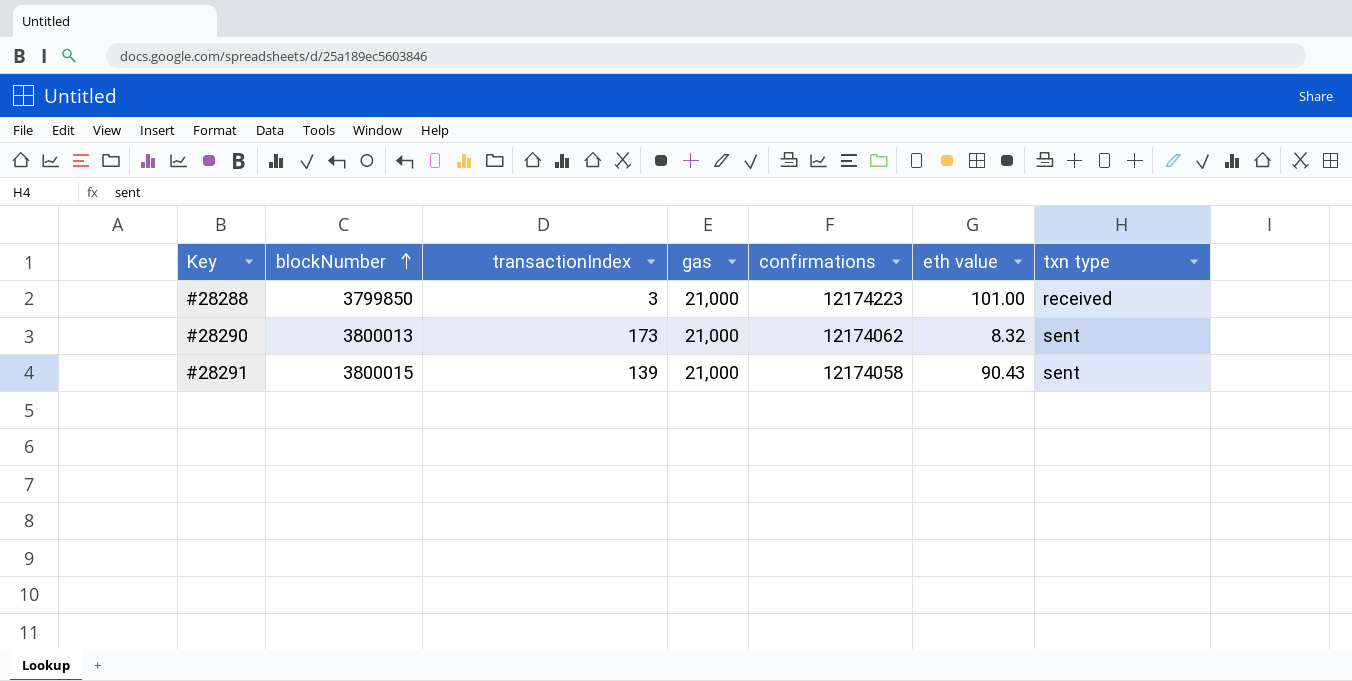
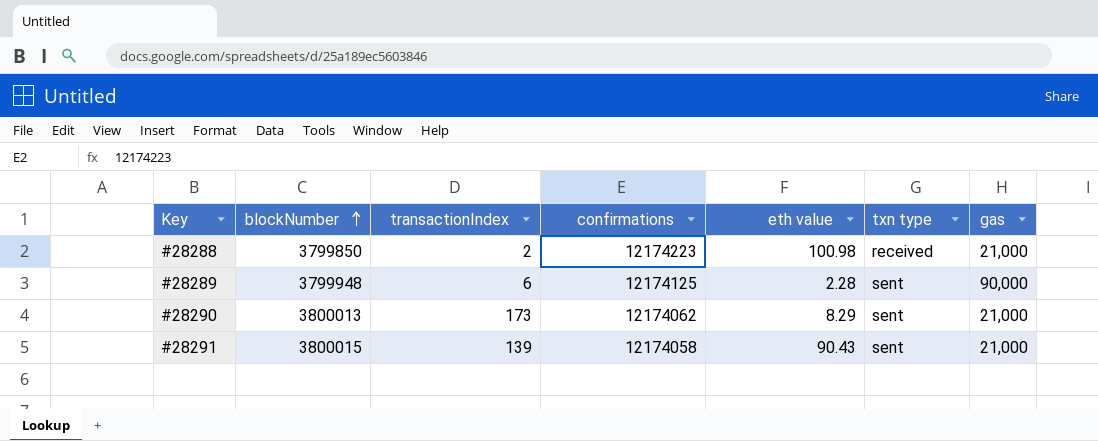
column gas | position: 4 -> 7
#28288 | transactionIndex: 3 -> 2
#28288 | eth value: 101.00 -> 100.98
row #28289: none -> 3799948 | 6 | 12174125 | 2.28 | sent | 90,000
#28290 | eth value: 8.32 -> 8.29

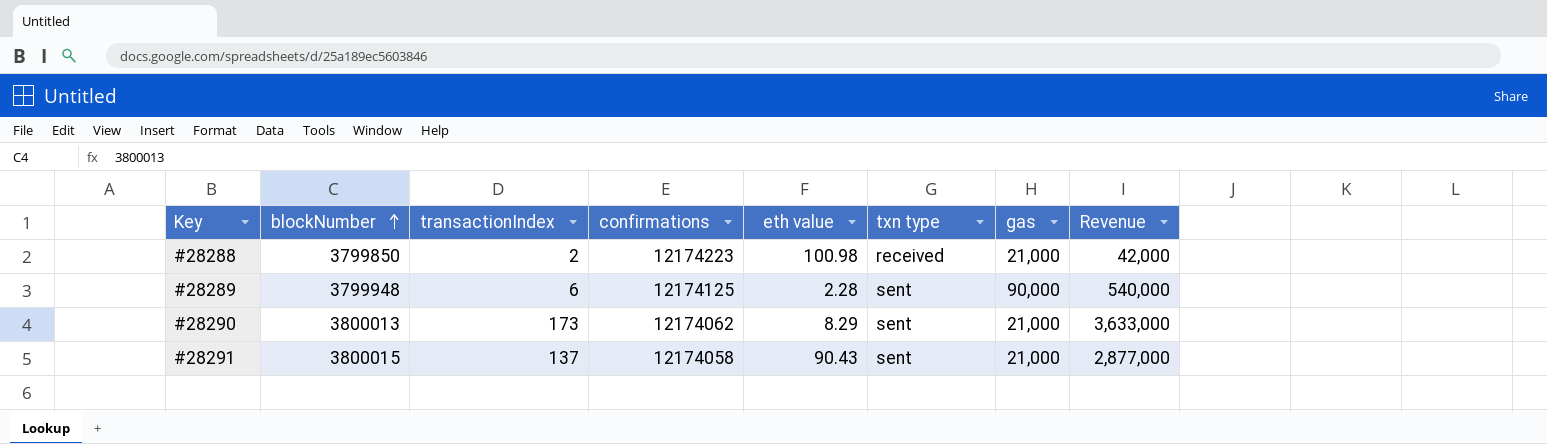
column Revenue | formula: none -> [transactionIndex] * [gas]
#28291 | transactionIndex: 139 -> 137

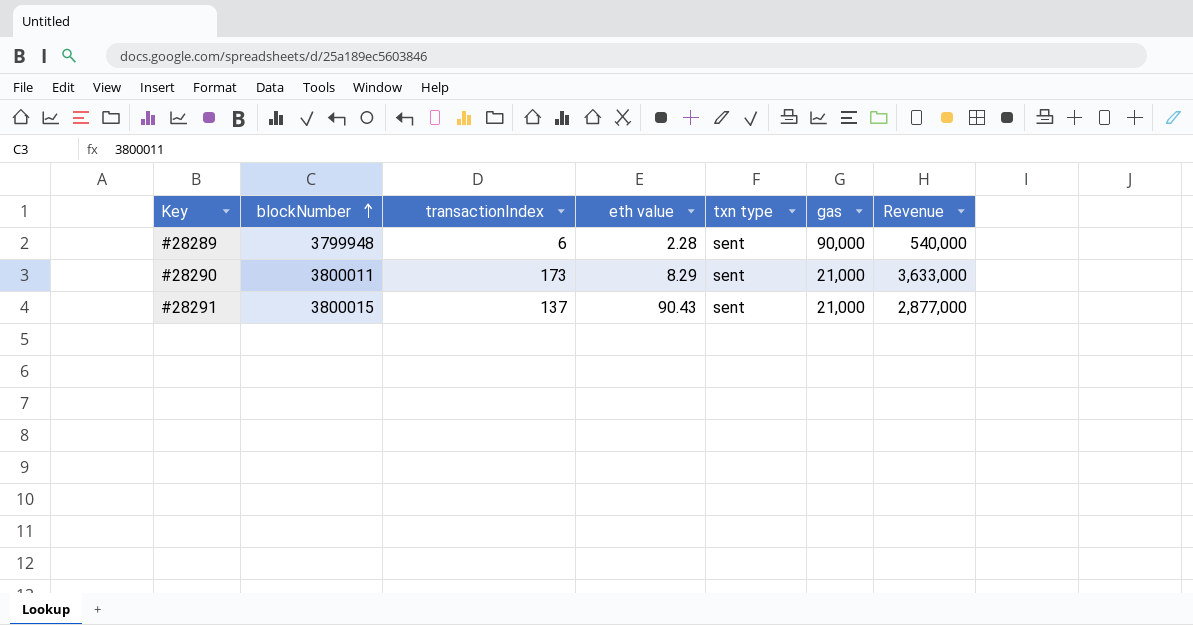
column confirmations | position: 4 -> none
row #28288: 3799850 | 2 | 12174223 | 100.98 | received | 21,000 | 42,000 -> none
#28290 | blockNumber: 3800013 -> 3800011

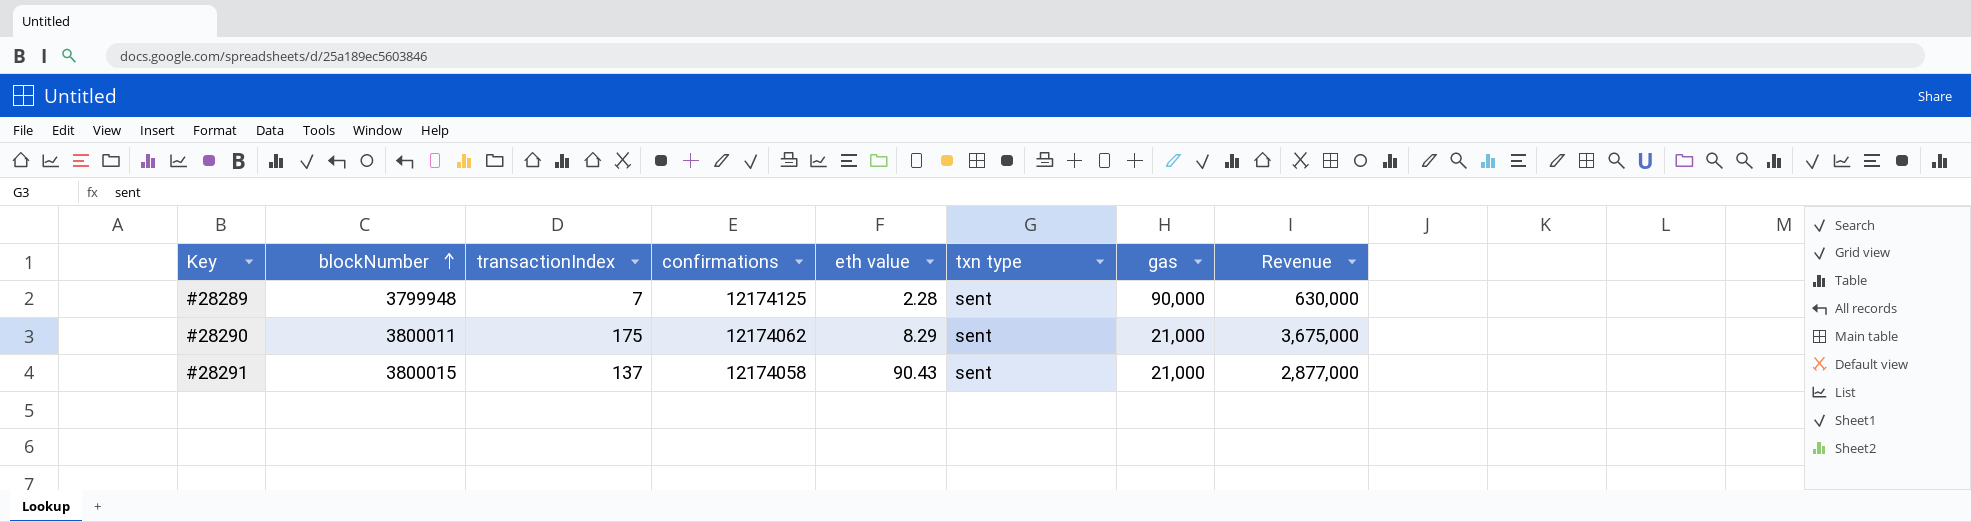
column confirmations | position: none -> 4
#28289 | transactionIndex: 6 -> 7
#28289 | Revenue: 540,000 -> 630,000
#28290 | transactionIndex: 173 -> 175
#28290 | Revenue: 3,633,000 -> 3,675,000

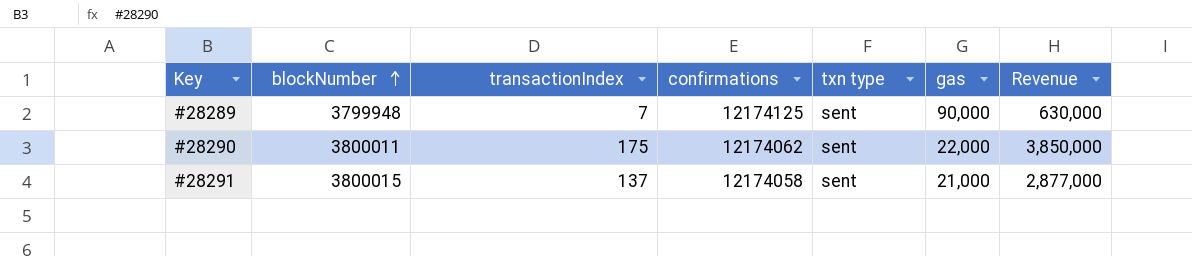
column eth value | position: 5 -> none
#28290 | gas: 21,000 -> 22,000
#28290 | Revenue: 3,675,000 -> 3,850,000

